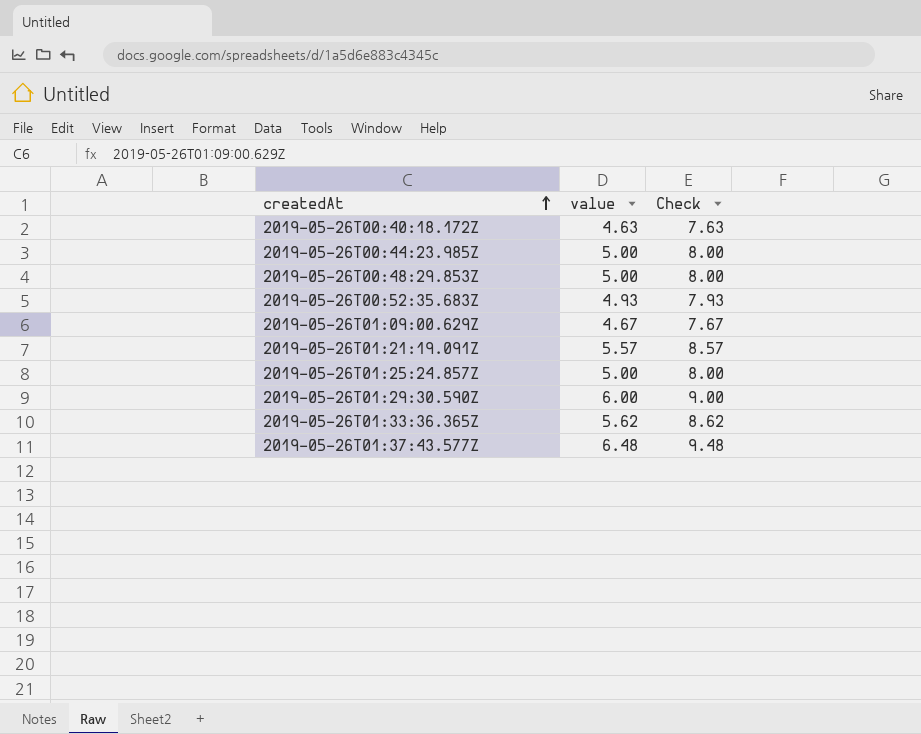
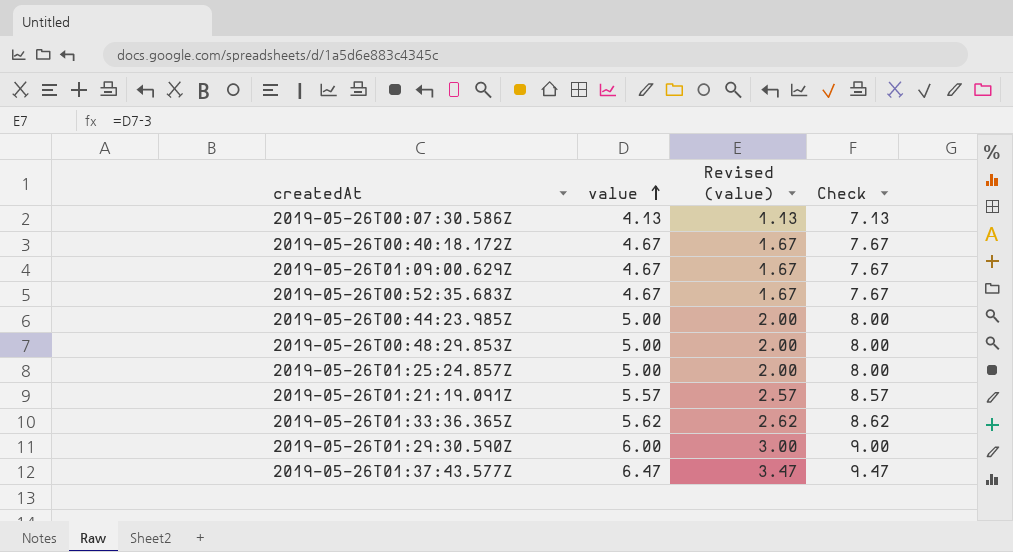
row order: createdAt ascending -> value ascending
column Revised (value) | formula: none -> [value] - 3
row 2019-05-26T00:07:30.586Z: none -> 4.13 | 1.13 | 7.13
2019-05-26T00:40:18.172Z | value: 4.63 -> 4.67
2019-05-26T00:40:18.172Z | Check: 7.63 -> 7.67
2019-05-26T00:52:35.683Z | value: 4.93 -> 4.67
2019-05-26T00:52:35.683Z | Check: 7.93 -> 7.67
2019-05-26T01:37:43.577Z | value: 6.48 -> 6.47
2019-05-26T01:37:43.577Z | Check: 9.48 -> 9.47

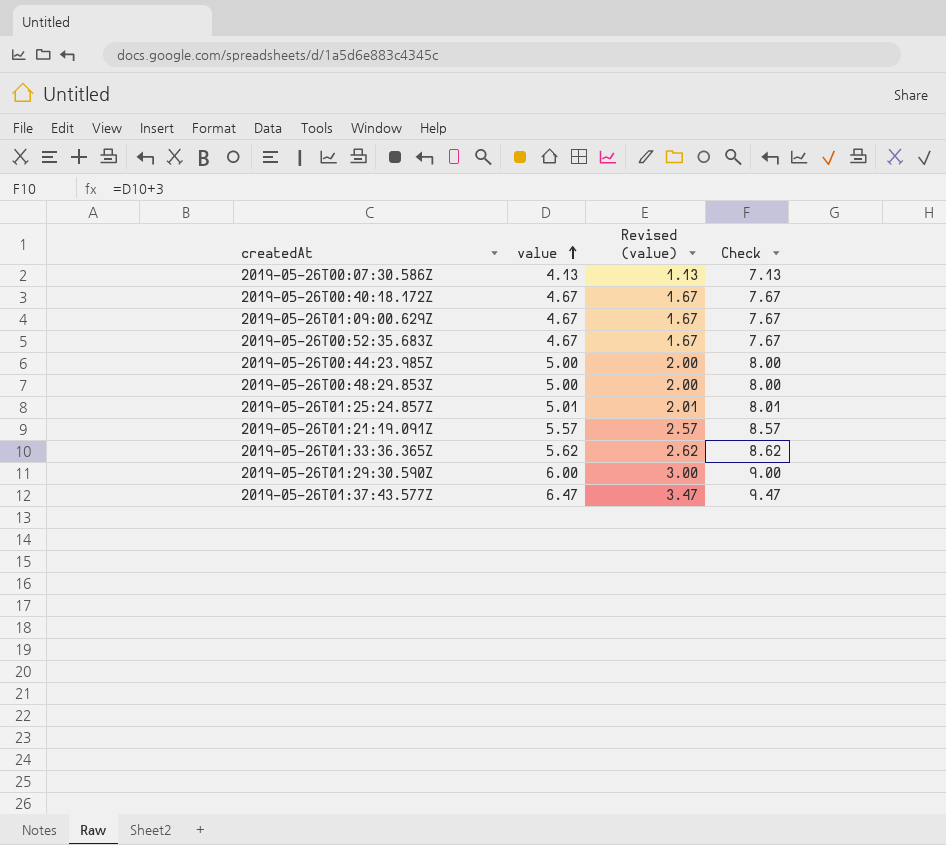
2019-05-26T01:25:24.857Z | value: 5.00 -> 5.01
2019-05-26T01:25:24.857Z | Revised (value): 2.00 -> 2.01
2019-05-26T01:25:24.857Z | Check: 8.00 -> 8.01

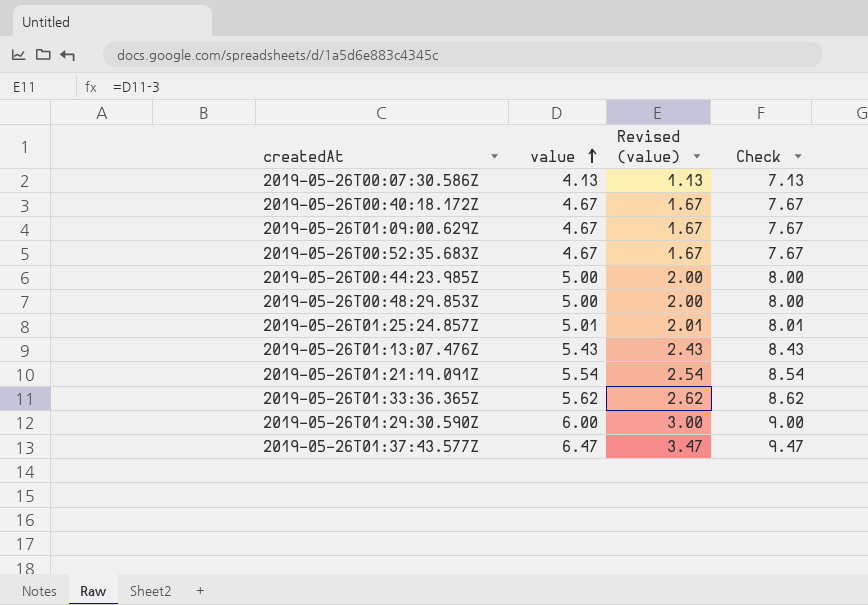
row 2019-05-26T01:13:07.476Z: none -> 5.43 | 2.43 | 8.43
2019-05-26T01:21:19.091Z | value: 5.57 -> 5.54
2019-05-26T01:21:19.091Z | Revised (value): 2.57 -> 2.54
2019-05-26T01:21:19.091Z | Check: 8.57 -> 8.54

